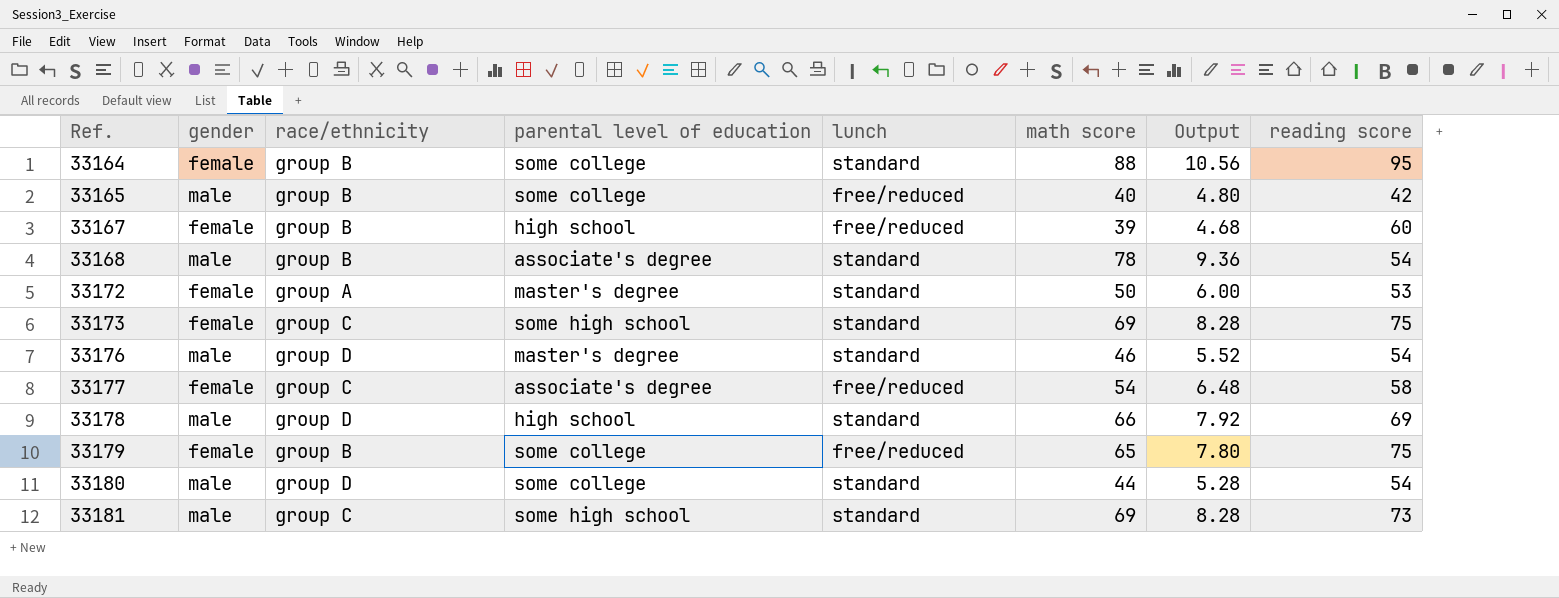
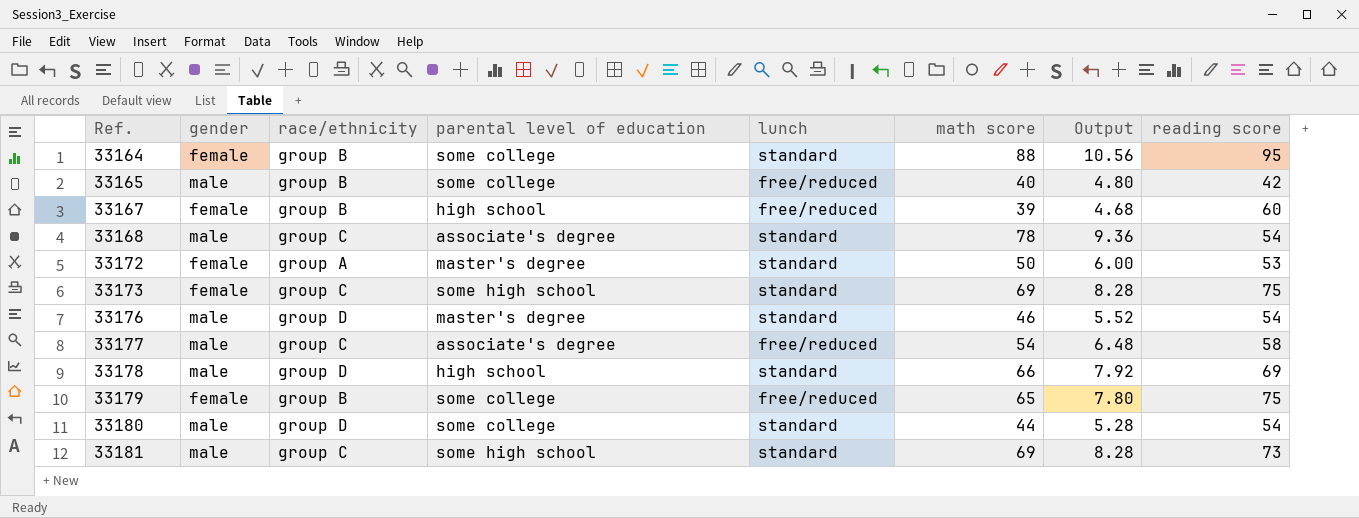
33168 | race/ethnicity: group B -> group C
33177 | gender: female -> male

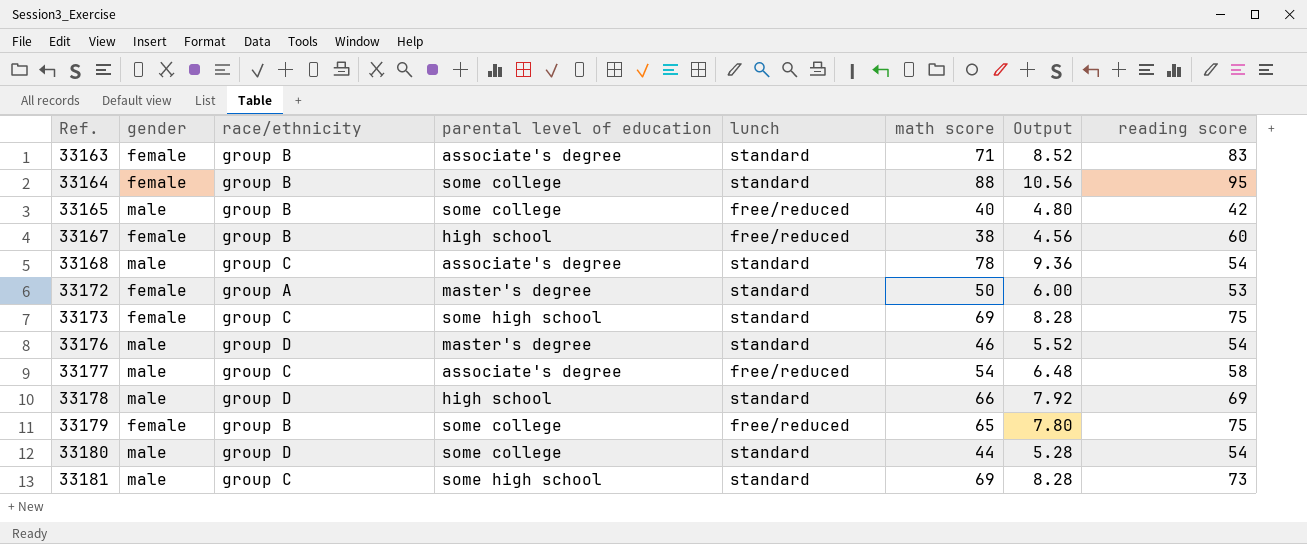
row 33163: none -> female | group B | associate's degree | standard | 71 | 8.52 | 83
33167 | math score: 39 -> 38
33167 | Output: 4.68 -> 4.56

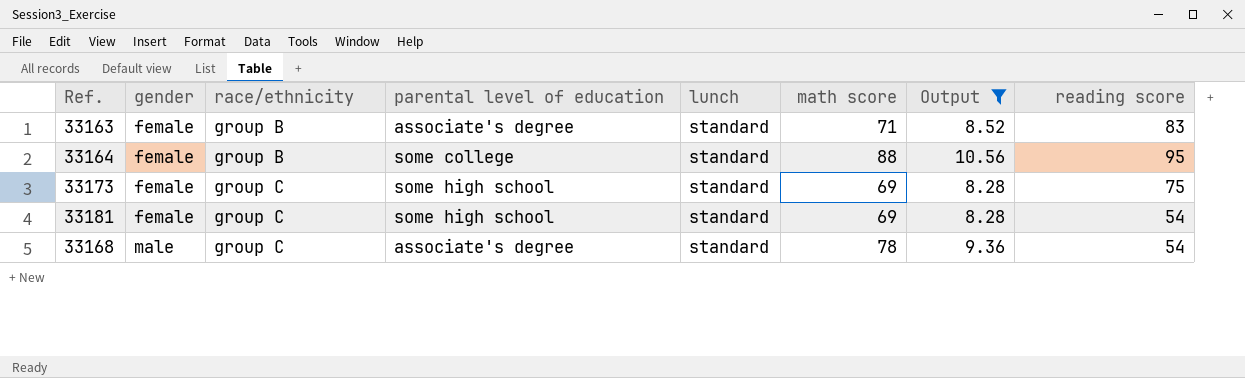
filter: none -> Output >= 8.28
row order: Ref. ascending -> gender ascending
33181 | gender: male -> female
33181 | reading score: 73 -> 54

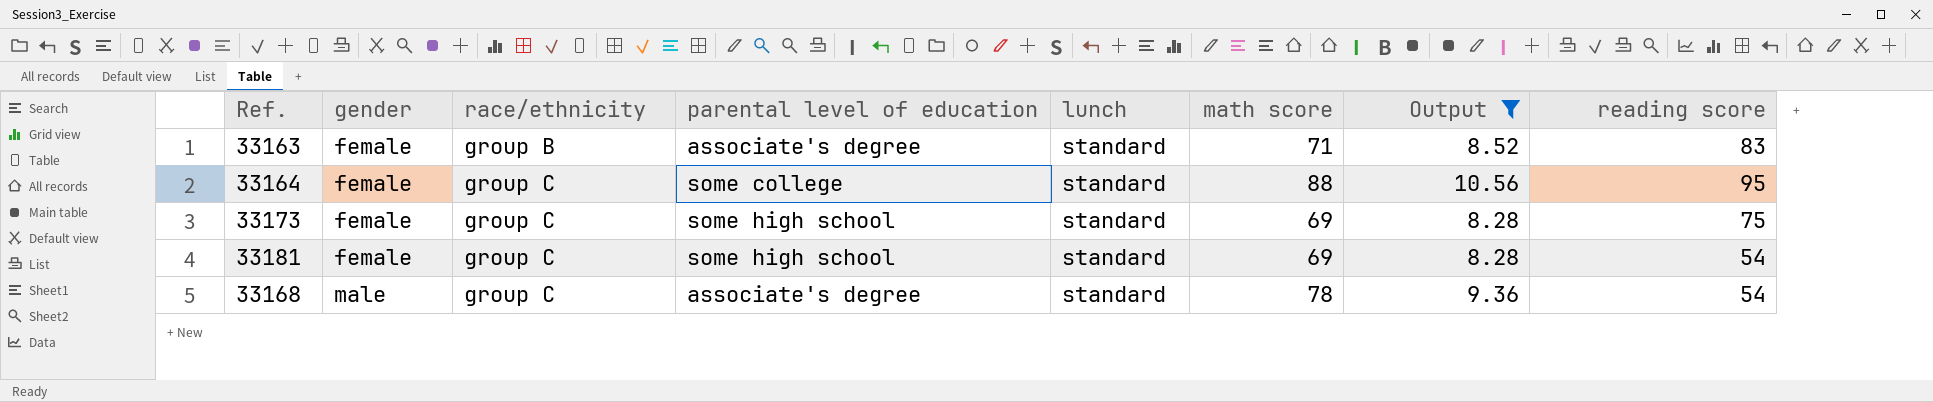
33164 | race/ethnicity: group B -> group C

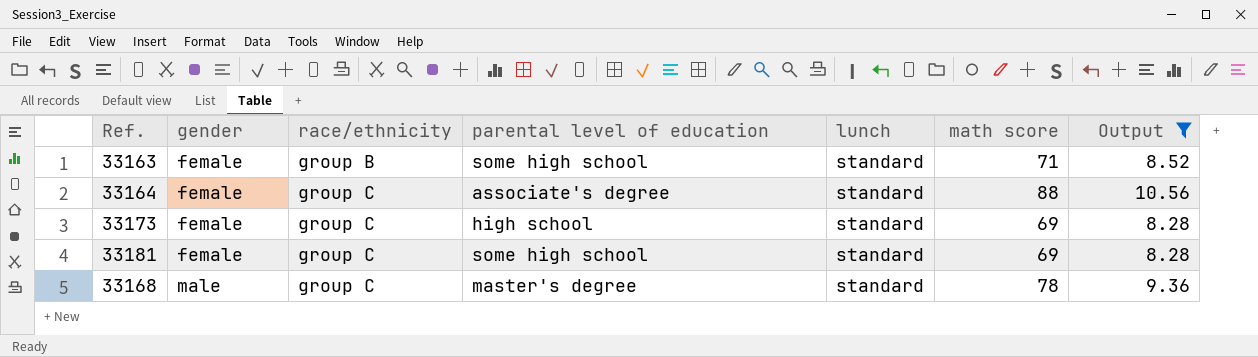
column reading score | position: 8 -> none
33163 | parental level of education: associate's degree -> some high school
33164 | parental level of education: some college -> associate's degree
33173 | parental level of education: some high school -> high school
33168 | parental level of education: associate's degree -> master's degree

